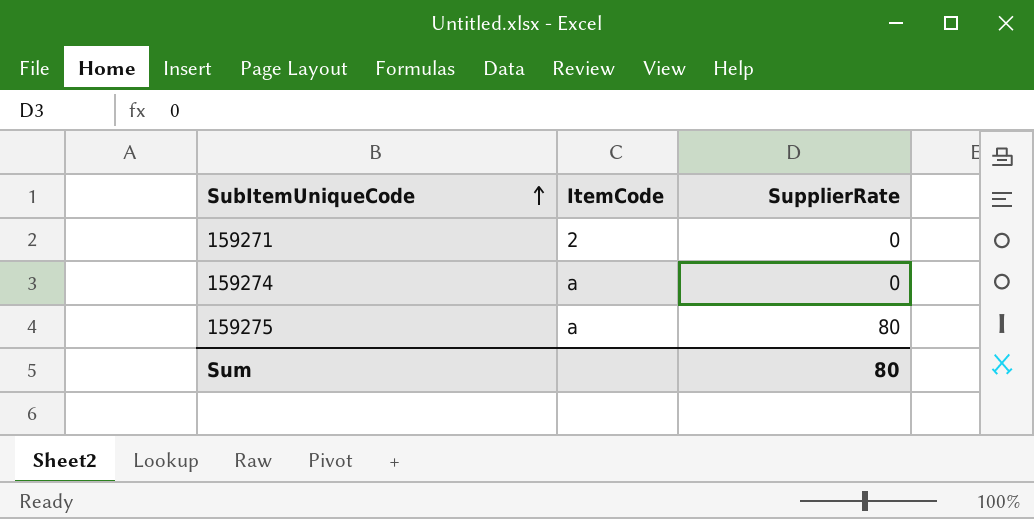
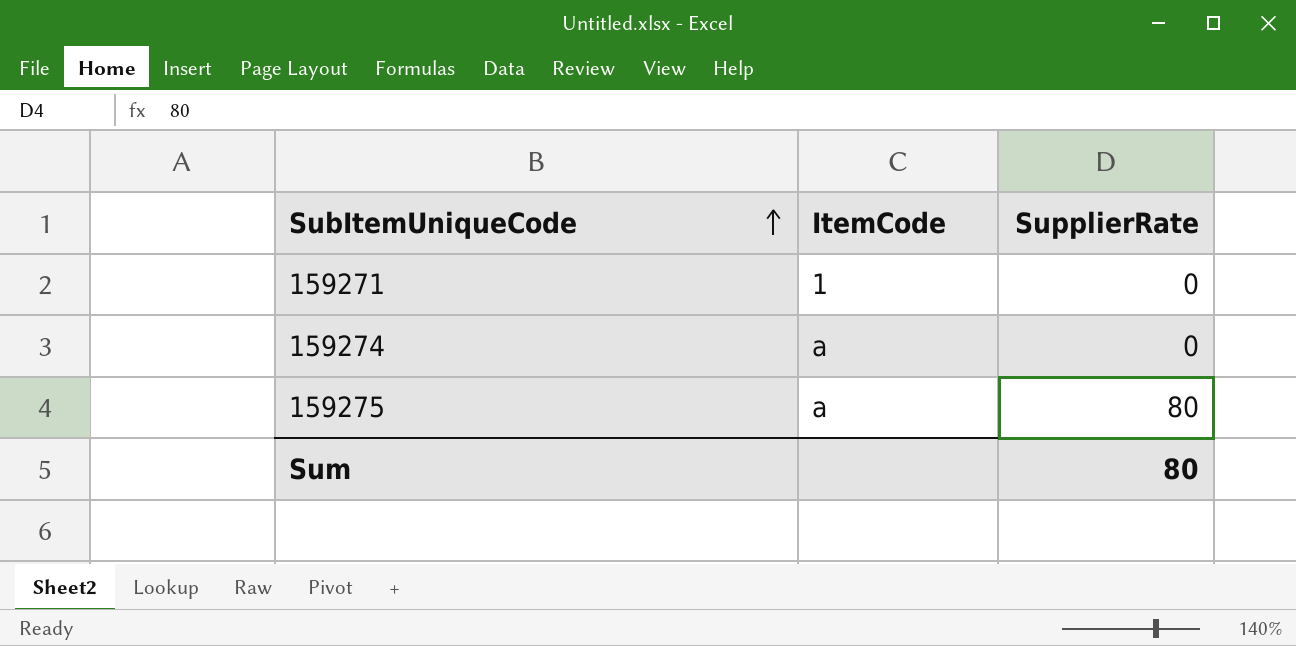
159271 | ItemCode: 2 -> 1

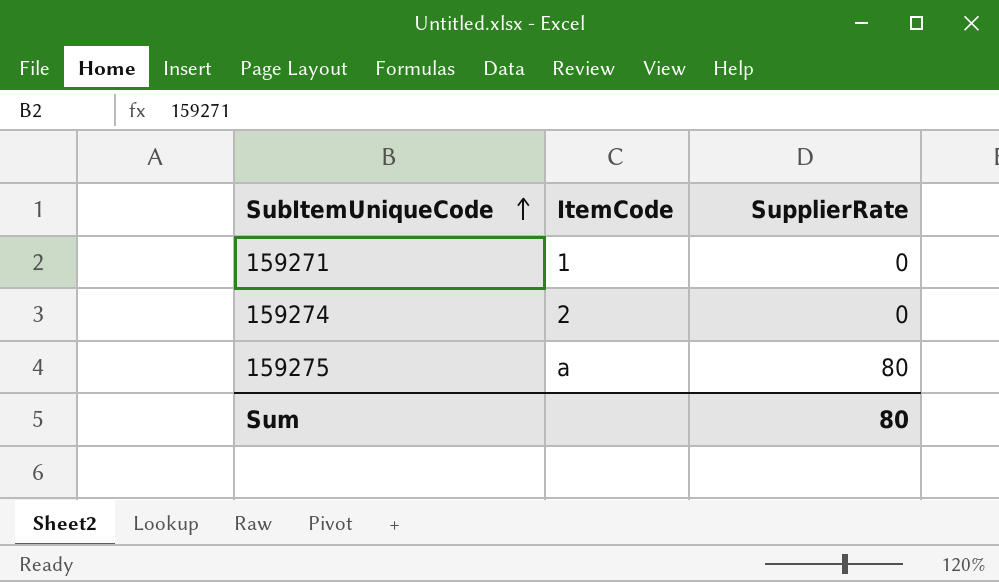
159274 | ItemCode: a -> 2

